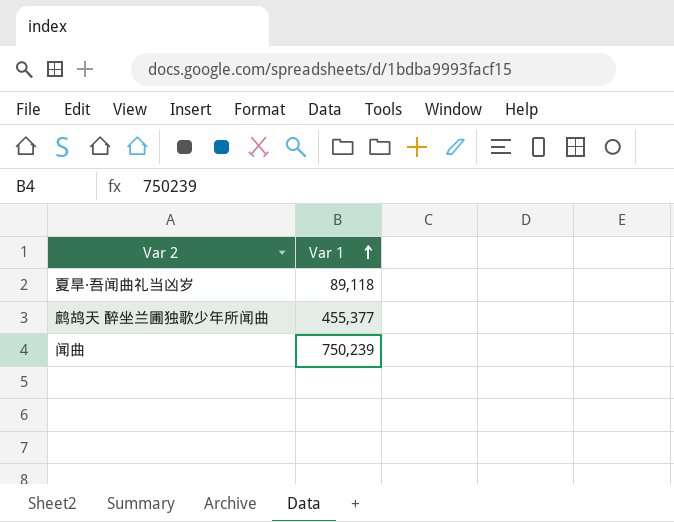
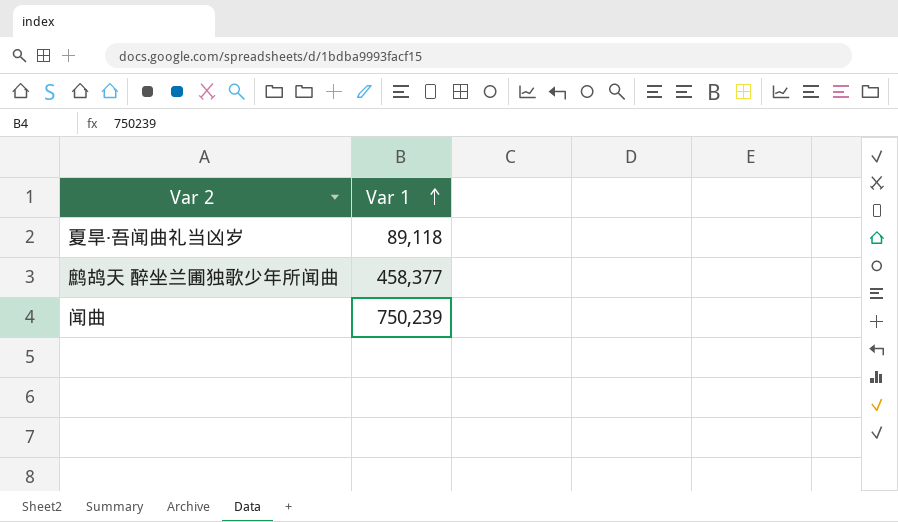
鹧鸪天 醉坐兰圃独歌少年所闻曲 | Var 1: 455,377 -> 458,377

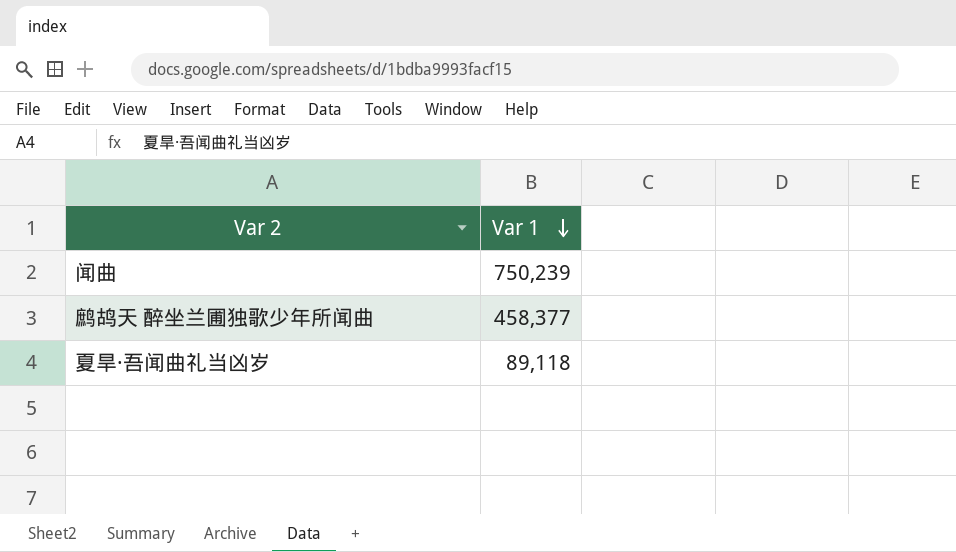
row order: Var 1 ascending -> Var 1 descending

